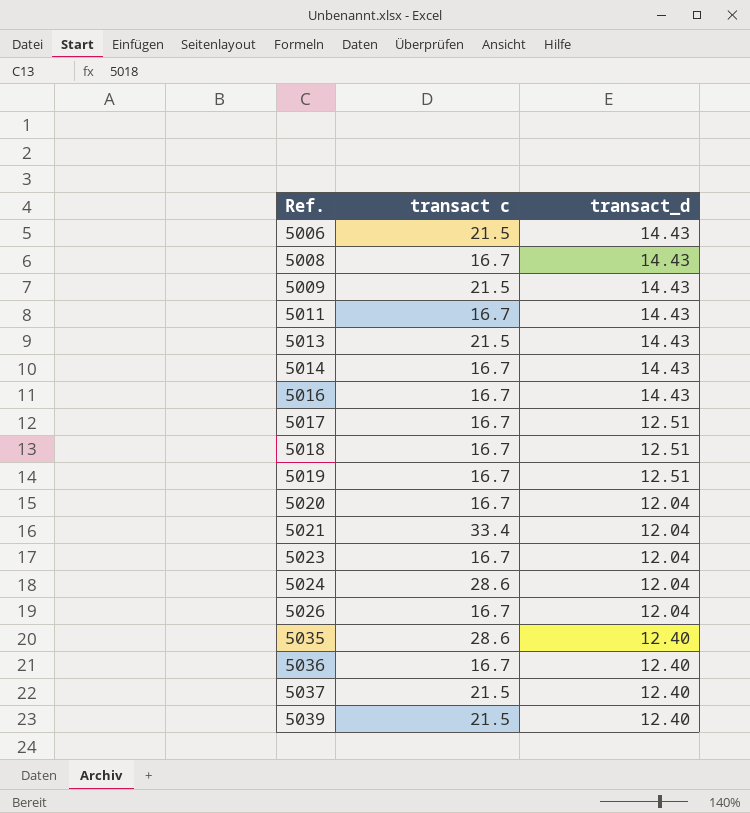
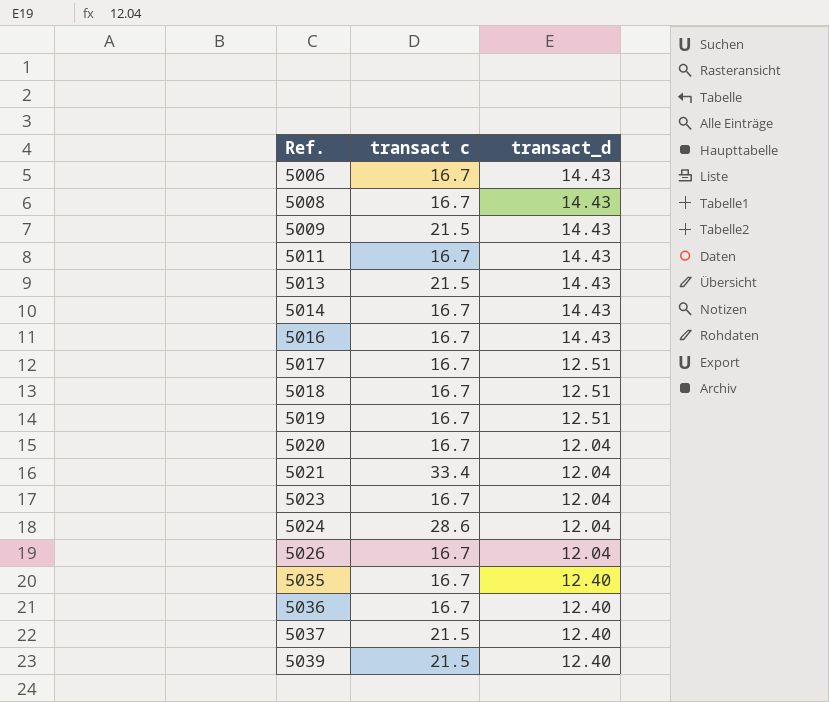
5006 | transact c: 21.5 -> 16.7
5035 | transact c: 28.6 -> 16.7

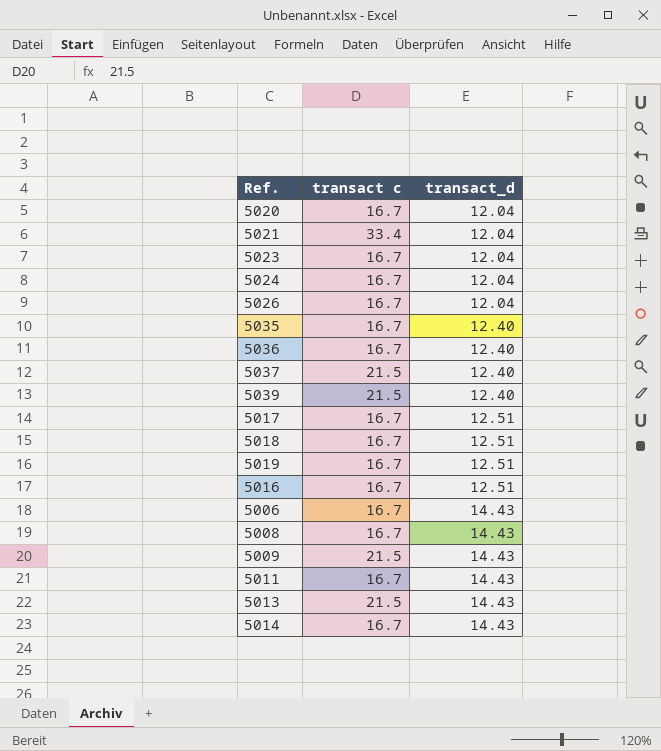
row order: Ref. ascending -> transact_d ascending
5024 | transact c: 28.6 -> 16.7
5016 | transact_d: 14.43 -> 12.51

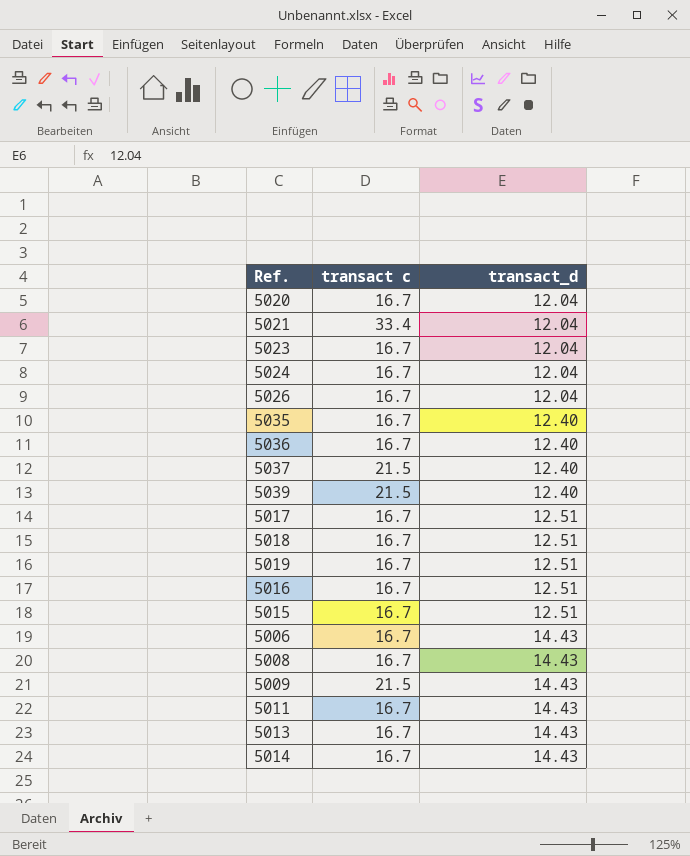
row 5015: none -> 16.7 | 12.51
5013 | transact c: 21.5 -> 16.7

